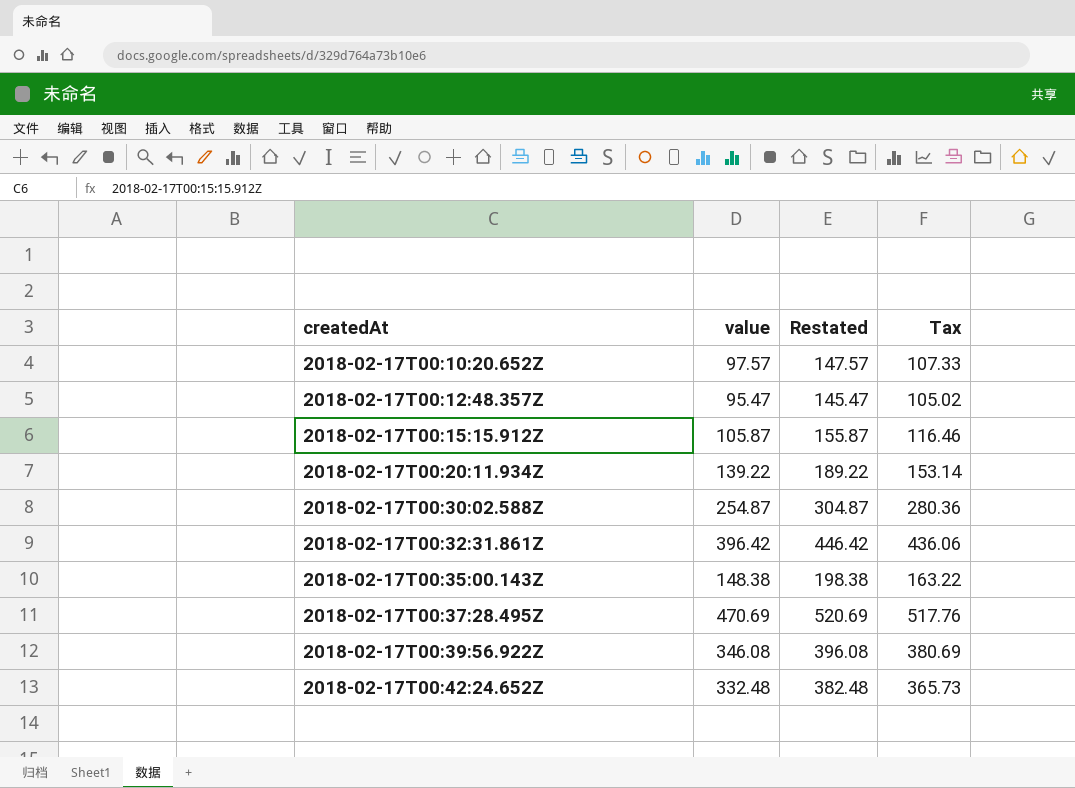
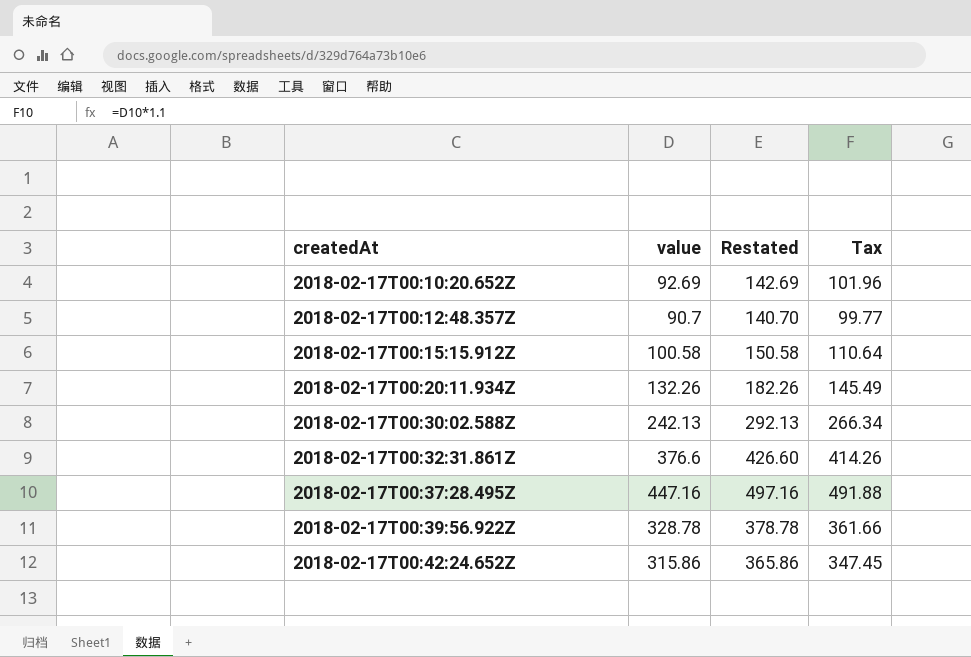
row 2018-02-17T00:35:00.143Z: 148.38 | 198.38 | 163.22 -> none
2018-02-17T00:10:20.652Z | value: 97.57 -> 92.69
2018-02-17T00:10:20.652Z | Restated: 147.57 -> 142.69
2018-02-17T00:10:20.652Z | Tax: 107.33 -> 101.96
2018-02-17T00:12:48.357Z | value: 95.47 -> 90.7
2018-02-17T00:12:48.357Z | Restated: 145.47 -> 140.70
2018-02-17T00:12:48.357Z | Tax: 105.02 -> 99.77
2018-02-17T00:15:15.912Z | value: 105.87 -> 100.58
2018-02-17T00:15:15.912Z | Restated: 155.87 -> 150.58
2018-02-17T00:15:15.912Z | Tax: 116.46 -> 110.64
2018-02-17T00:20:11.934Z | value: 139.22 -> 132.26
2018-02-17T00:20:11.934Z | Restated: 189.22 -> 182.26
2018-02-17T00:20:11.934Z | Tax: 153.14 -> 145.49
2018-02-17T00:30:02.588Z | value: 254.87 -> 242.13
2018-02-17T00:30:02.588Z | Restated: 304.87 -> 292.13
2018-02-17T00:30:02.588Z | Tax: 280.36 -> 266.34
2018-02-17T00:32:31.861Z | value: 396.42 -> 376.6
2018-02-17T00:32:31.861Z | Restated: 446.42 -> 426.60
2018-02-17T00:32:31.861Z | Tax: 436.06 -> 414.26
2018-02-17T00:37:28.495Z | value: 470.69 -> 447.16
2018-02-17T00:37:28.495Z | Restated: 520.69 -> 497.16
2018-02-17T00:37:28.495Z | Tax: 517.76 -> 491.88
2018-02-17T00:39:56.922Z | value: 346.08 -> 328.78
2018-02-17T00:39:56.922Z | Restated: 396.08 -> 378.78
2018-02-17T00:39:56.922Z | Tax: 380.69 -> 361.66
2018-02-17T00:42:24.652Z | value: 332.48 -> 315.86
2018-02-17T00:42:24.652Z | Restated: 382.48 -> 365.86
2018-02-17T00:42:24.652Z | Tax: 365.73 -> 347.45

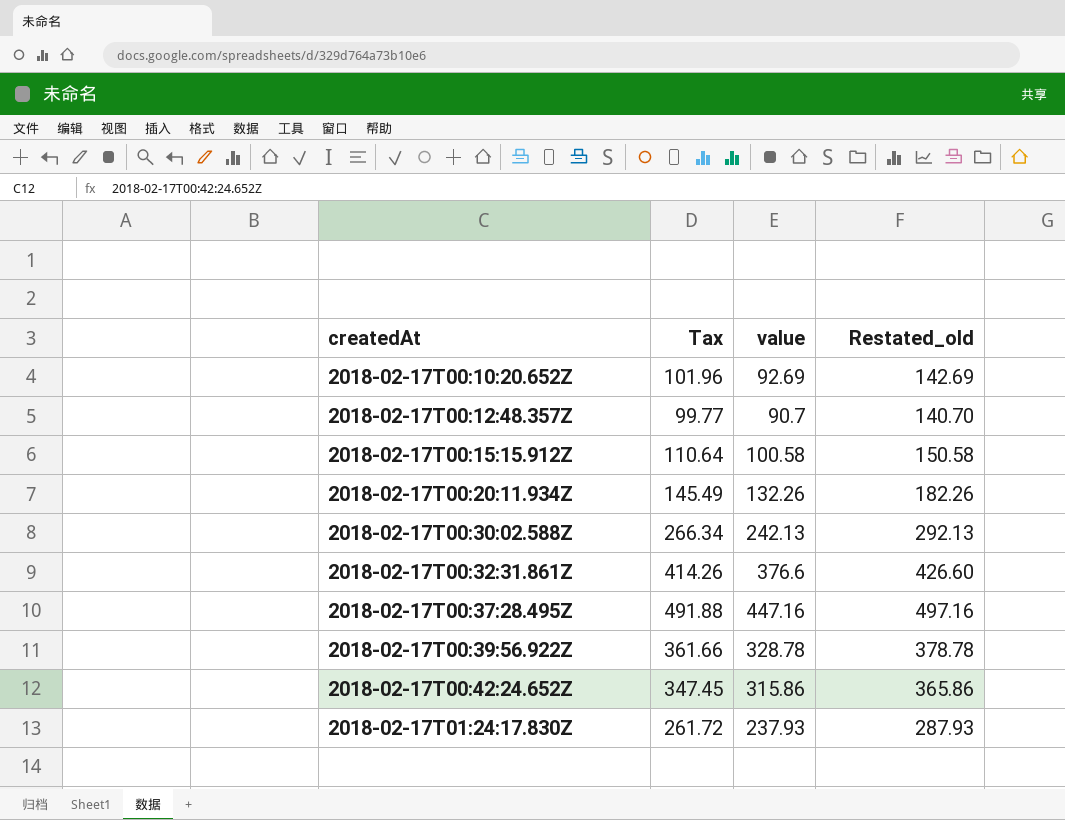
column Tax | position: 4 -> 2
column name: Restated -> Restated_old
row 2018-02-17T01:24:17.830Z: none -> 261.72 | 237.93 | 287.93

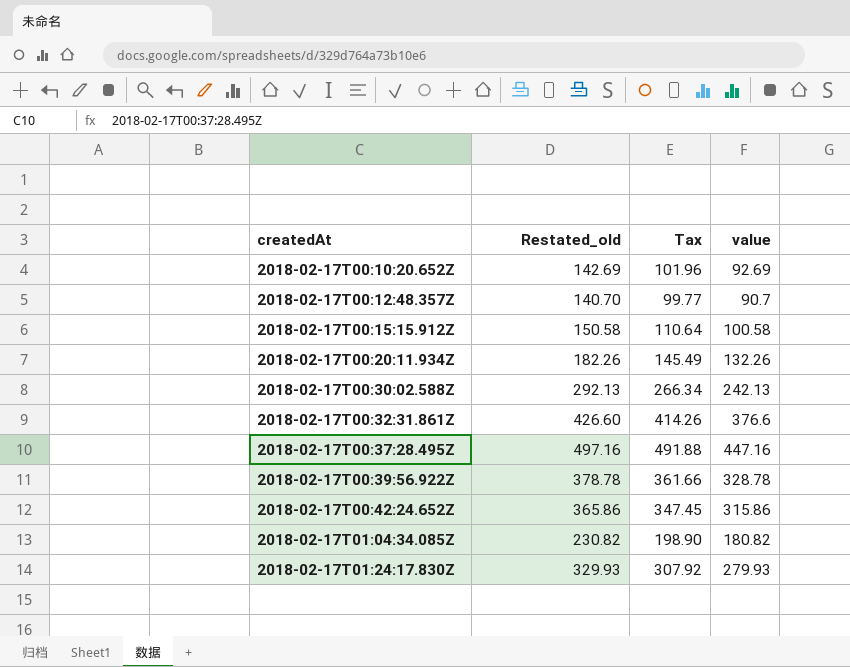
column Restated_old | position: 4 -> 2
row 2018-02-17T01:04:34.085Z: none -> 230.82 | 198.90 | 180.82
2018-02-17T01:24:17.830Z | Restated_old: 287.93 -> 329.93
2018-02-17T01:24:17.830Z | Tax: 261.72 -> 307.92
2018-02-17T01:24:17.830Z | value: 237.93 -> 279.93

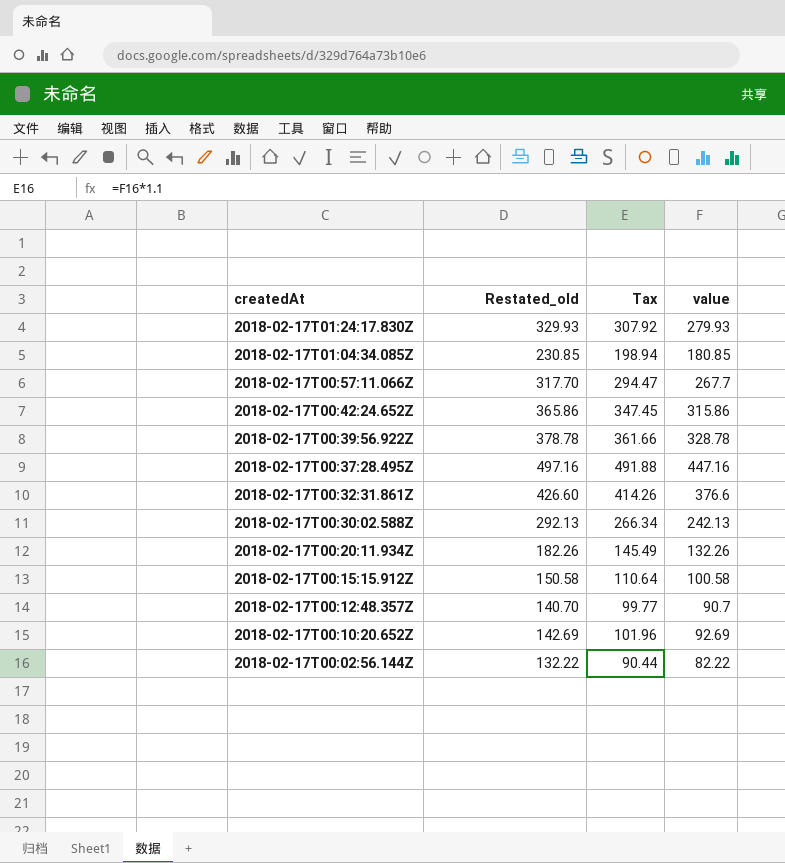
row order: createdAt ascending -> createdAt descending
2018-02-17T01:04:34.085Z | Restated_old: 230.82 -> 230.85
2018-02-17T01:04:34.085Z | Tax: 198.90 -> 198.94
2018-02-17T01:04:34.085Z | value: 180.82 -> 180.85
row 2018-02-17T00:57:11.066Z: none -> 317.70 | 294.47 | 267.7
row 2018-02-17T00:02:56.144Z: none -> 132.22 | 90.44 | 82.22

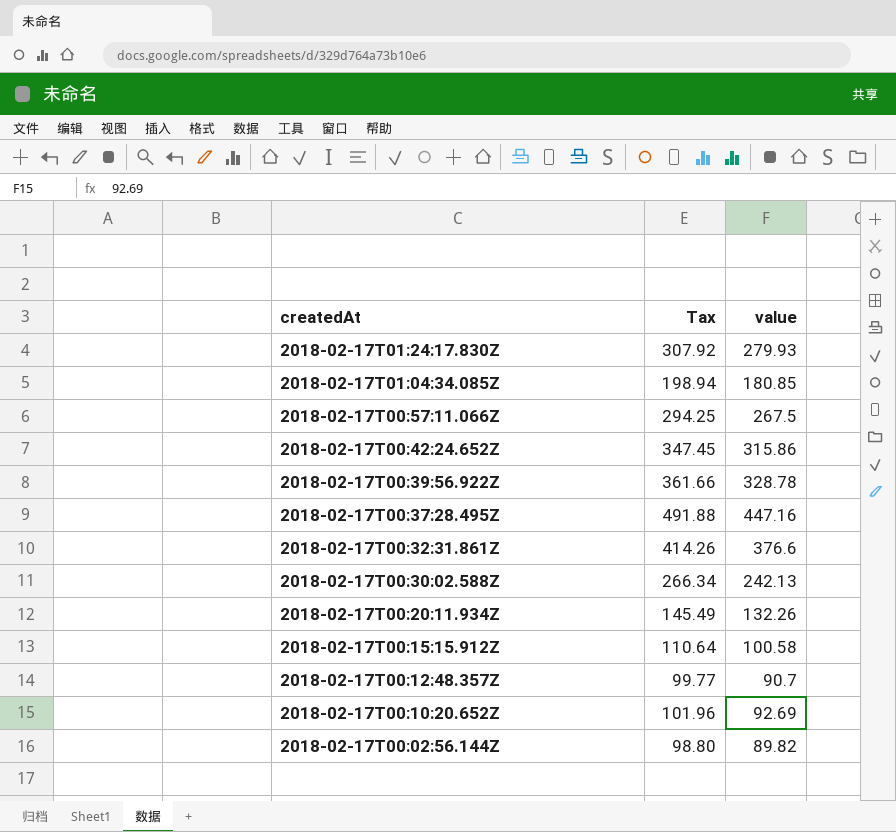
column Restated_old | formula: [value] + 50 -> none
2018-02-17T00:57:11.066Z | Tax: 294.47 -> 294.25
2018-02-17T00:57:11.066Z | value: 267.7 -> 267.5
2018-02-17T00:02:56.144Z | Tax: 90.44 -> 98.80
2018-02-17T00:02:56.144Z | value: 82.22 -> 89.82

